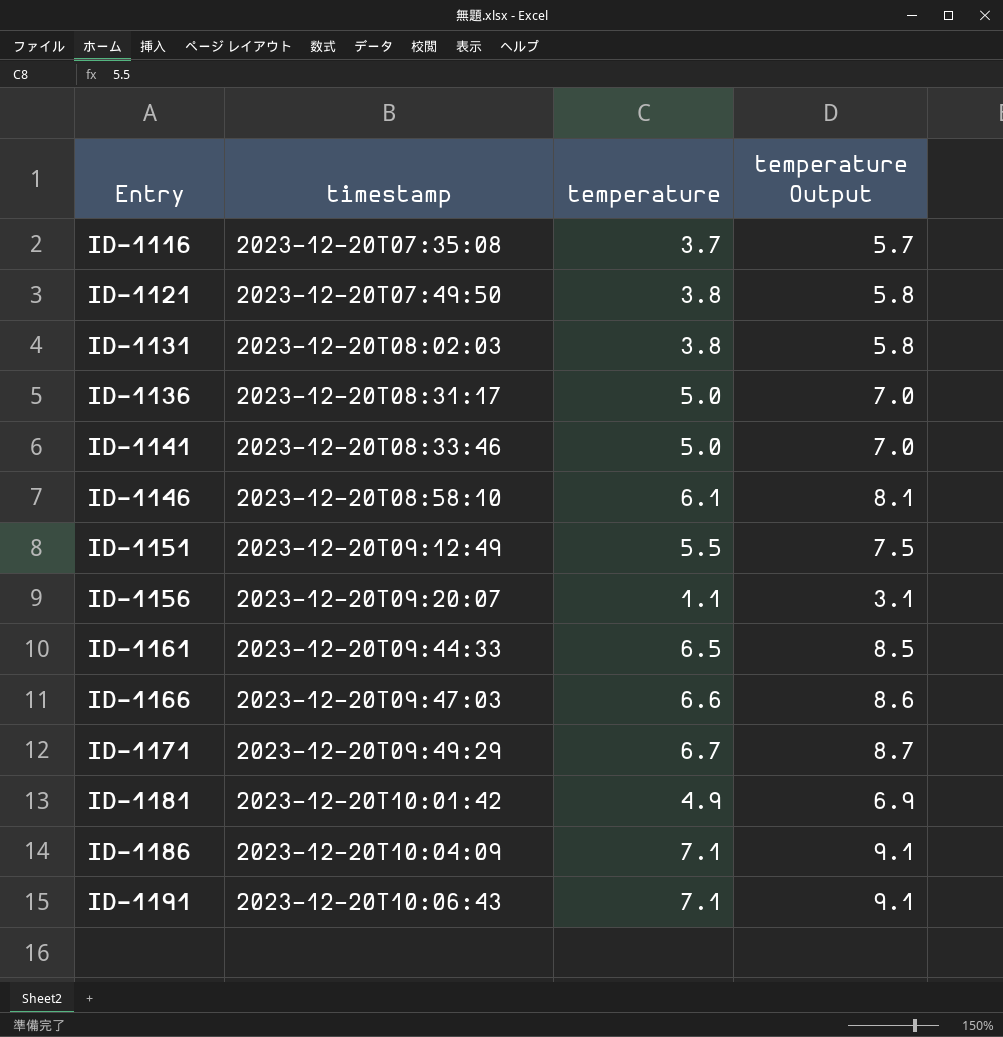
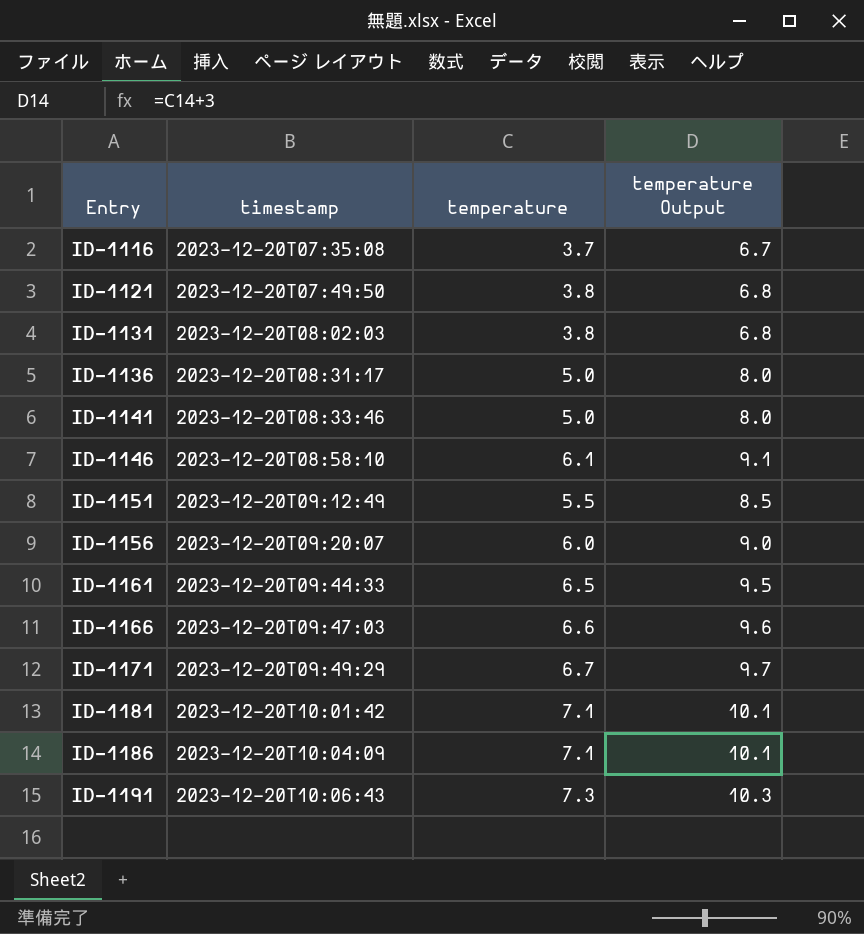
column temperature Output | formula: [temperature] + 2 -> [temperature] + 3
ID-1156 | temperature: 1.1 -> 6.0
ID-1181 | temperature: 4.9 -> 7.1
ID-1191 | temperature: 7.1 -> 7.3

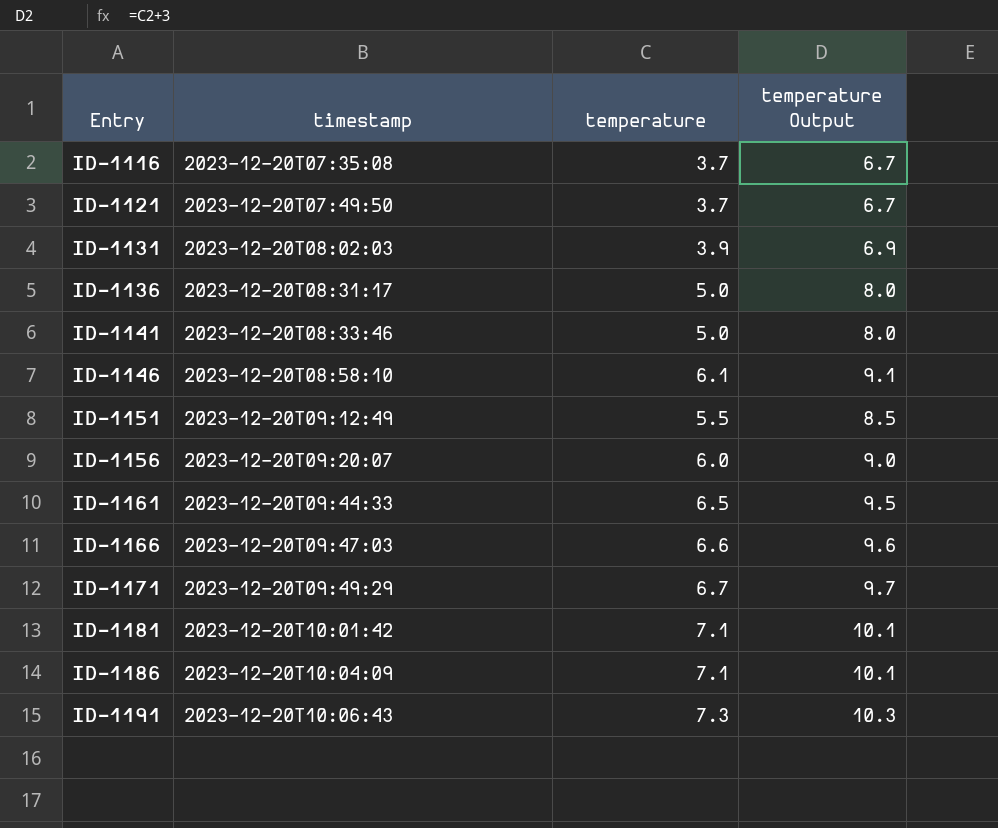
ID-1121 | temperature: 3.8 -> 3.7
ID-1121 | temperature Output: 6.8 -> 6.7
ID-1131 | temperature: 3.8 -> 3.9
ID-1131 | temperature Output: 6.8 -> 6.9

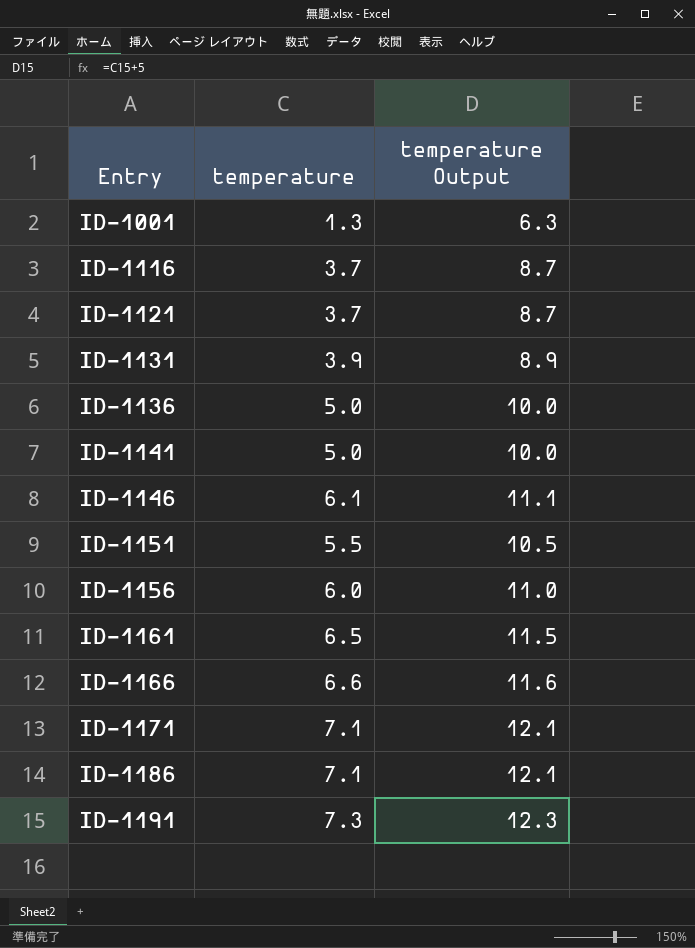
column timestamp | position: 2 -> none
column temperature Output | formula: [temperature] + 3 -> [temperature] + 5
row ID-1181: 2023-12-20T10:01:42 | 7.1 | 10.1 -> none
row ID-1001: none -> 1.3 | 6.3
ID-1171 | temperature: 6.7 -> 7.1

